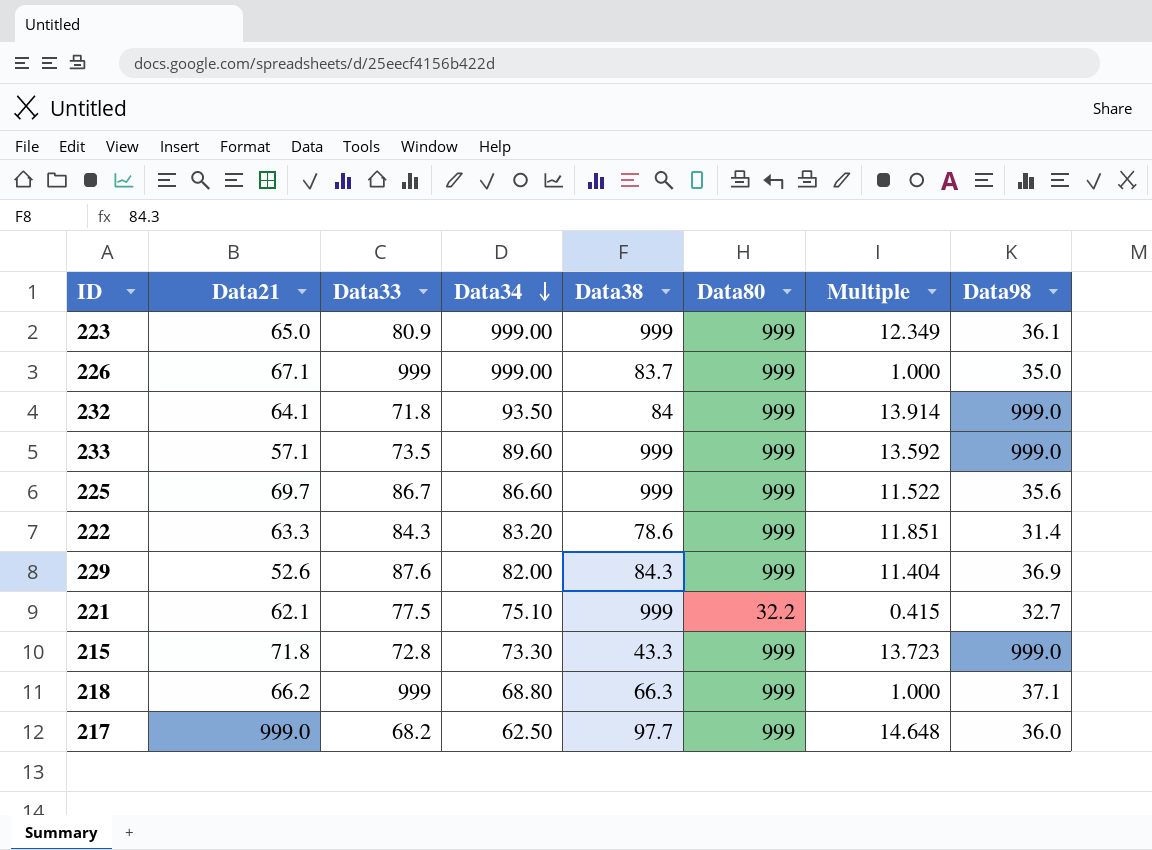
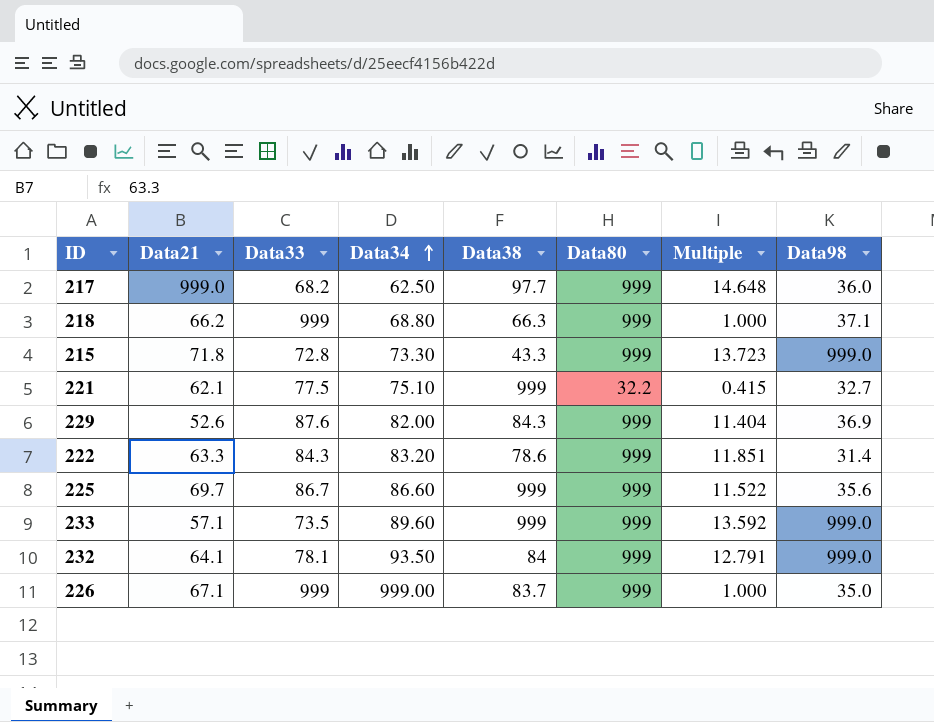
row order: Data34 descending -> Data34 ascending
row 223: 65.0 | 80.9 | 999.00 | 999 | 999 | 12.349 | 36.1 -> none
232 | Data33: 71.8 -> 78.1
232 | Multiple: 13.914 -> 12.791

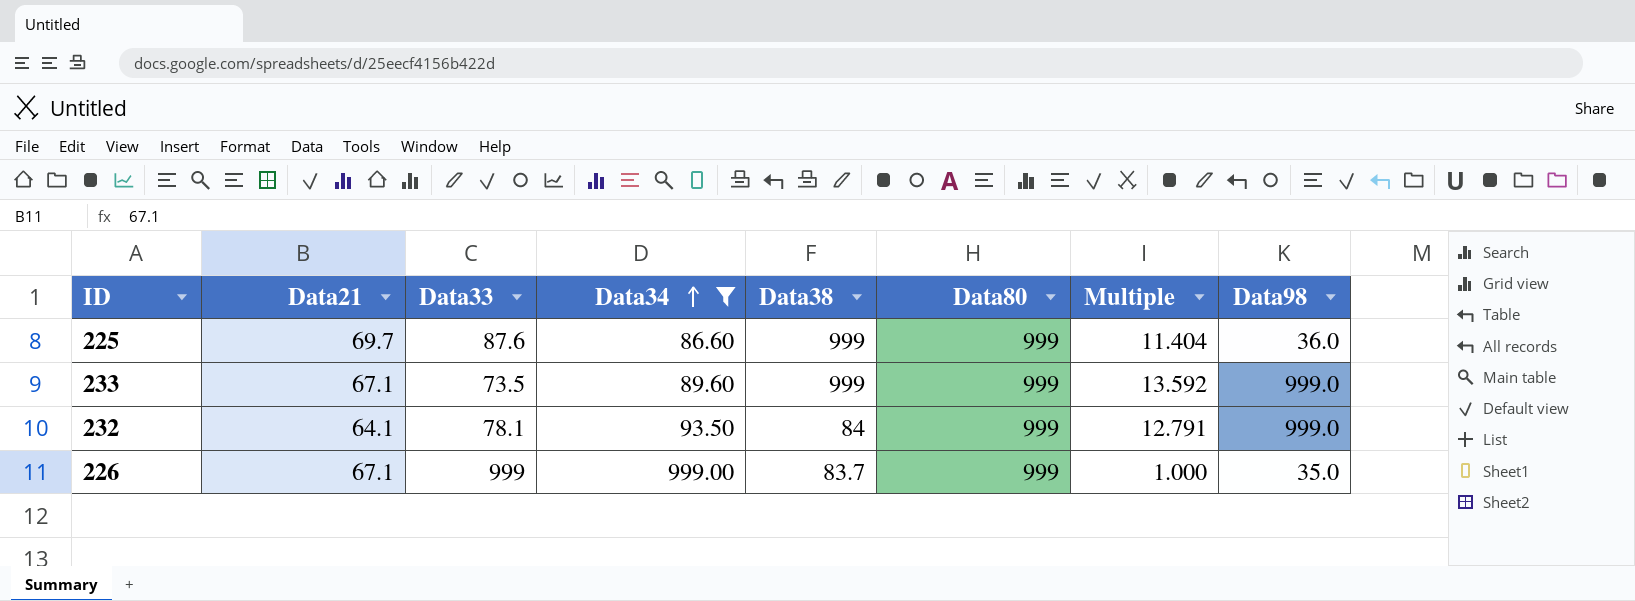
filter: none -> Data34 >= 86.60
225 | Data33: 86.7 -> 87.6
225 | Multiple: 11.522 -> 11.404
225 | Data98: 35.6 -> 36.0
233 | Data21: 57.1 -> 67.1

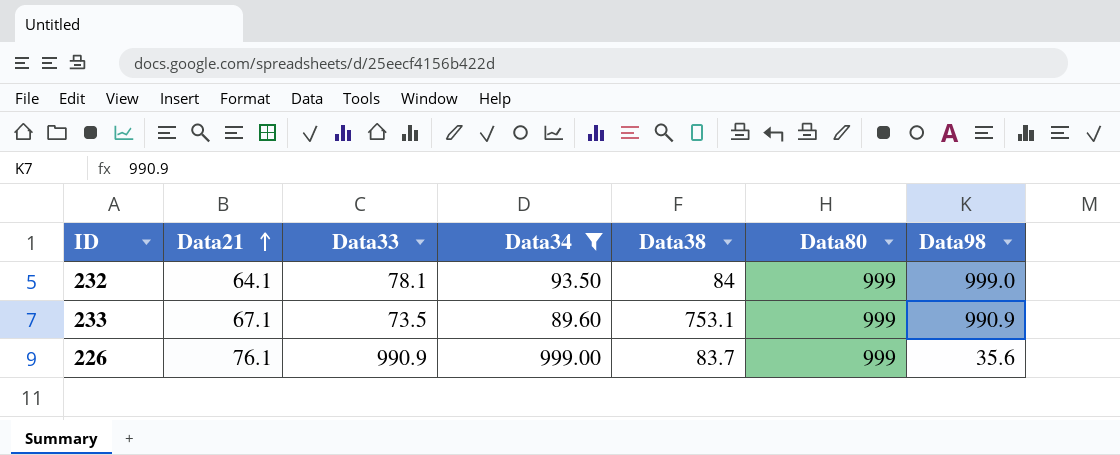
row order: Data34 ascending -> Data21 ascending
column Multiple | formula: [Data80] / [Data33] -> none
row 225: 69.7 | 87.6 | 86.60 | 999 | 999 | 11.404 | 36.0 -> none
233 | Data38: 999 -> 753.1
233 | Data98: 999.0 -> 990.9
226 | Data21: 67.1 -> 76.1
226 | Data33: 999 -> 990.9
226 | Data98: 35.0 -> 35.6

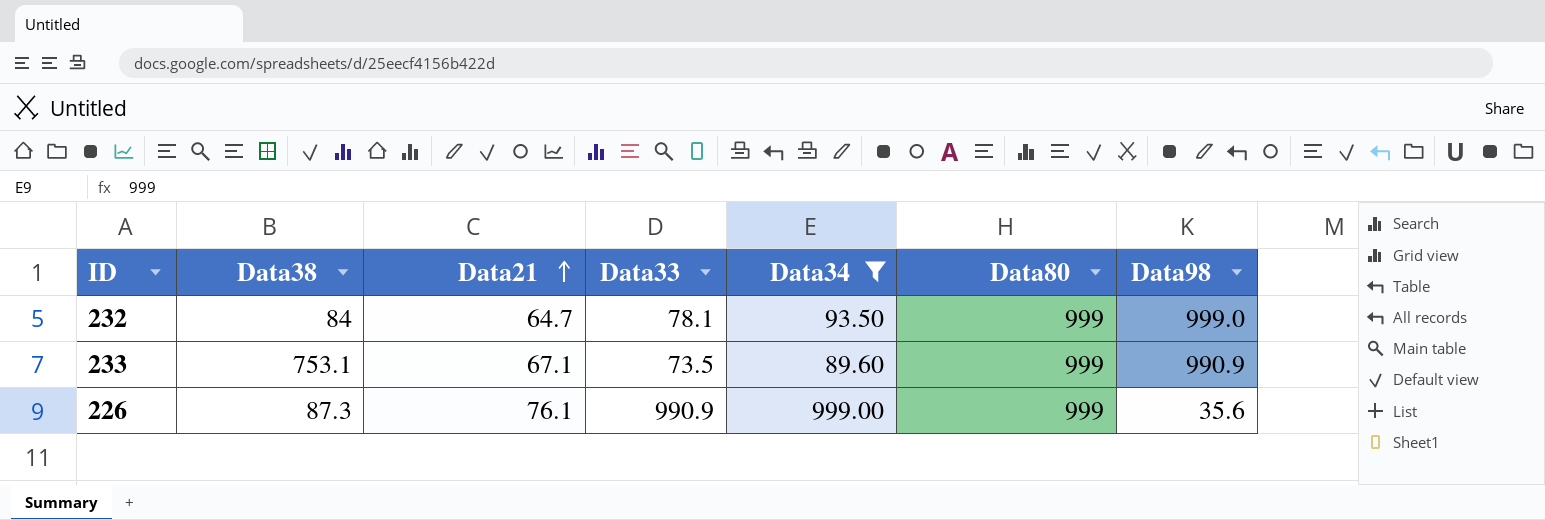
column Data38 | position: 5 -> 2
232 | Data21: 64.1 -> 64.7
226 | Data38: 83.7 -> 87.3

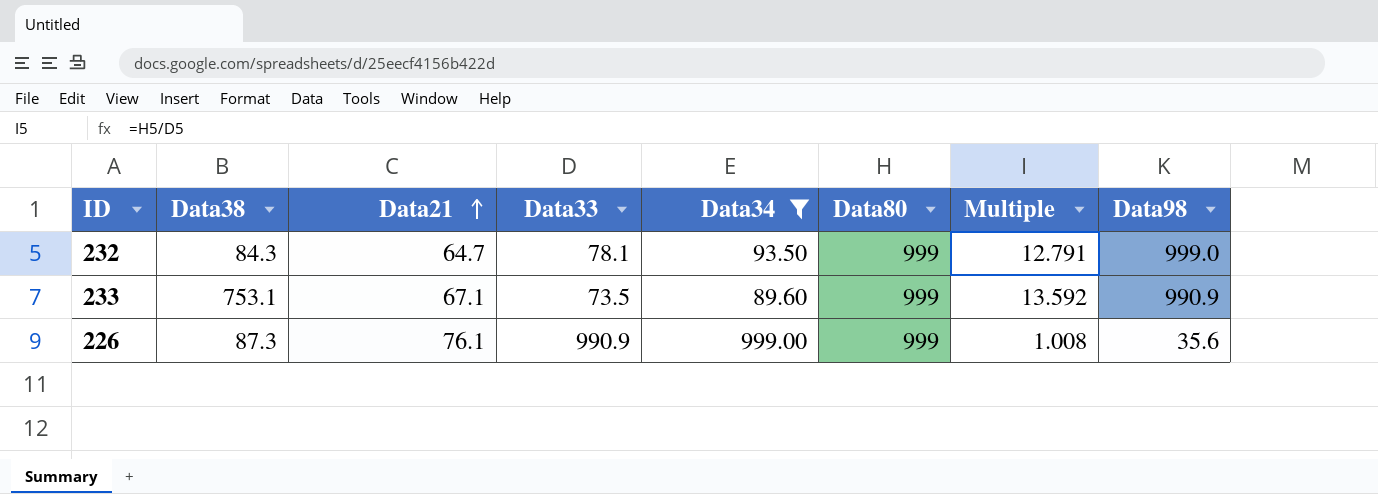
column Multiple | formula: none -> [Data80] / [Data33]
232 | Data38: 84 -> 84.3

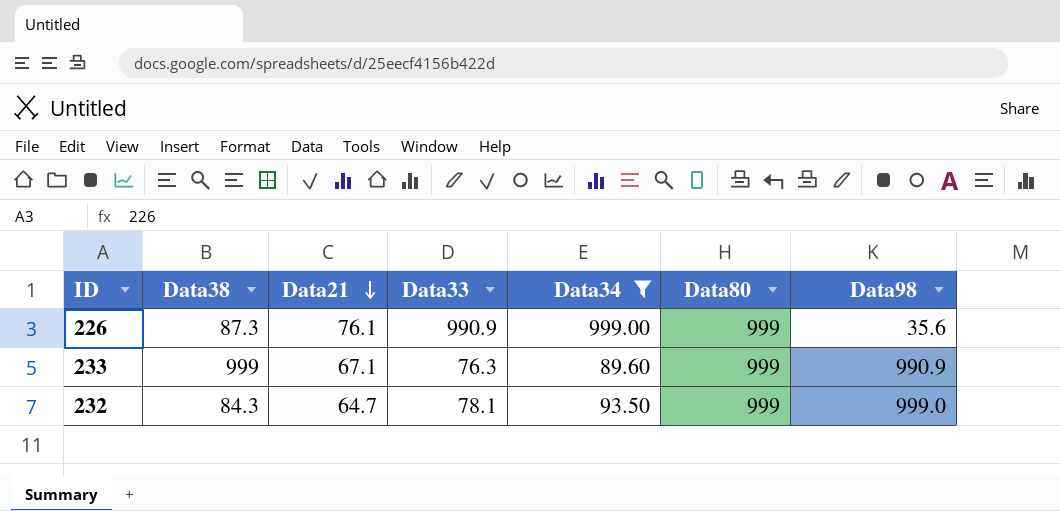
row order: Data21 ascending -> Data21 descending
column Multiple | formula: [Data80] / [Data33] -> none
233 | Data38: 753.1 -> 999
233 | Data33: 73.5 -> 76.3

